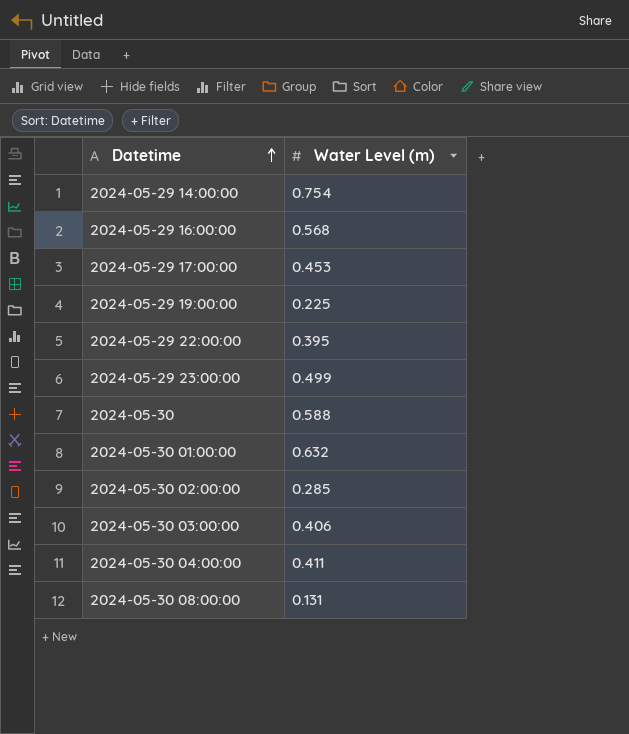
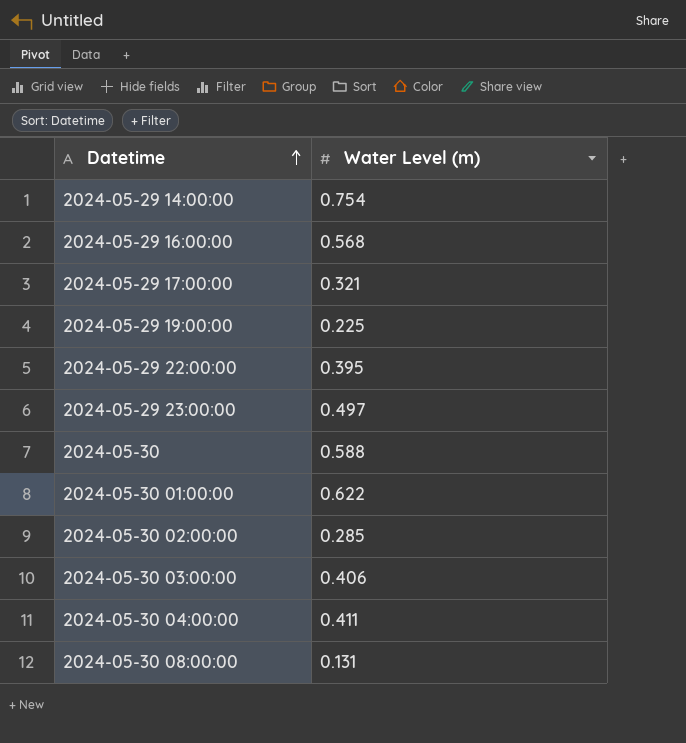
2024-05-29 17:00:00 | Water Level (m): 0.453 -> 0.321
2024-05-29 23:00:00 | Water Level (m): 0.499 -> 0.497
2024-05-30 01:00:00 | Water Level (m): 0.632 -> 0.622

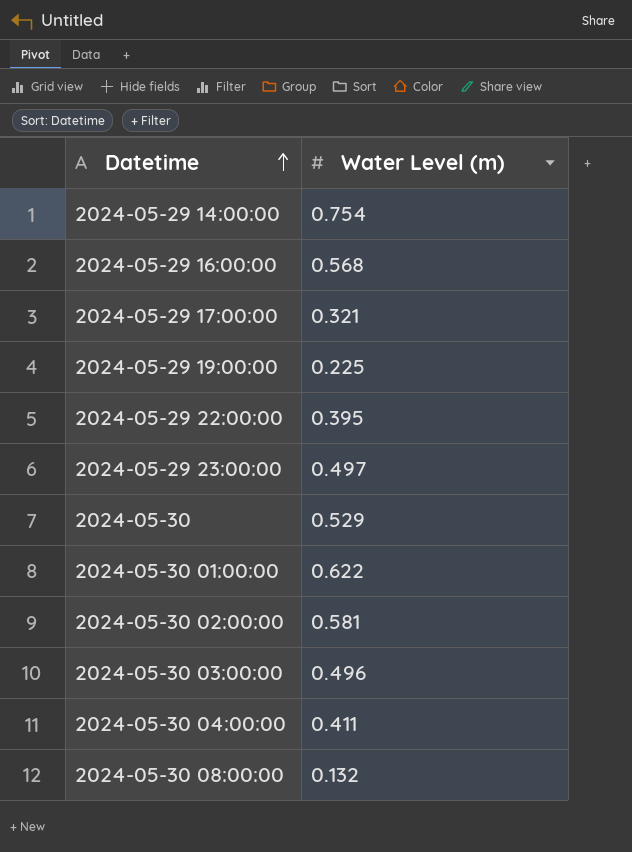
2024-05-30 | Water Level (m): 0.588 -> 0.529
2024-05-30 02:00:00 | Water Level (m): 0.285 -> 0.581
2024-05-30 03:00:00 | Water Level (m): 0.406 -> 0.496
2024-05-30 08:00:00 | Water Level (m): 0.131 -> 0.132

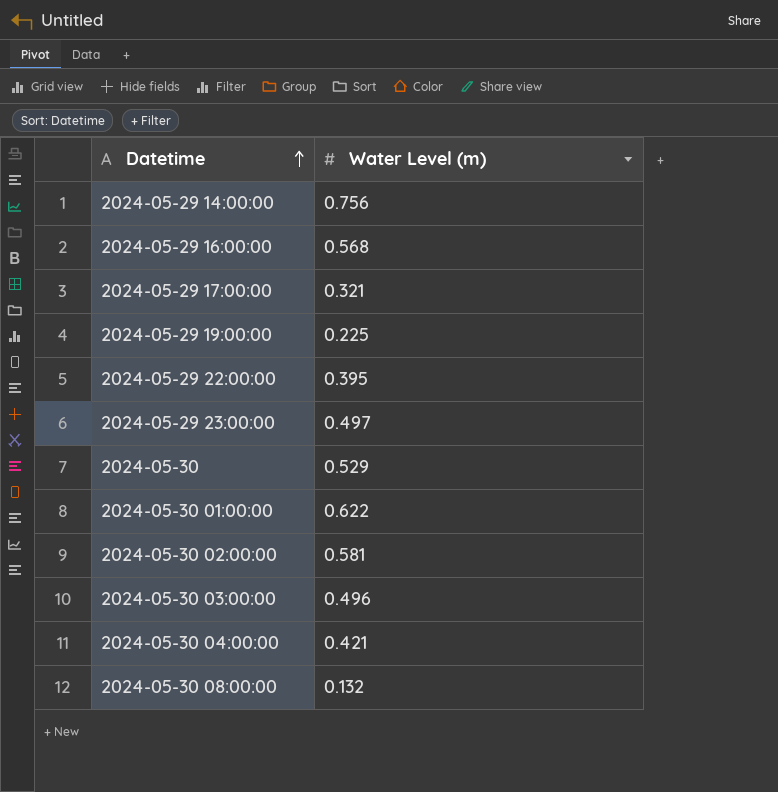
2024-05-29 14:00:00 | Water Level (m): 0.754 -> 0.756
2024-05-30 04:00:00 | Water Level (m): 0.411 -> 0.421

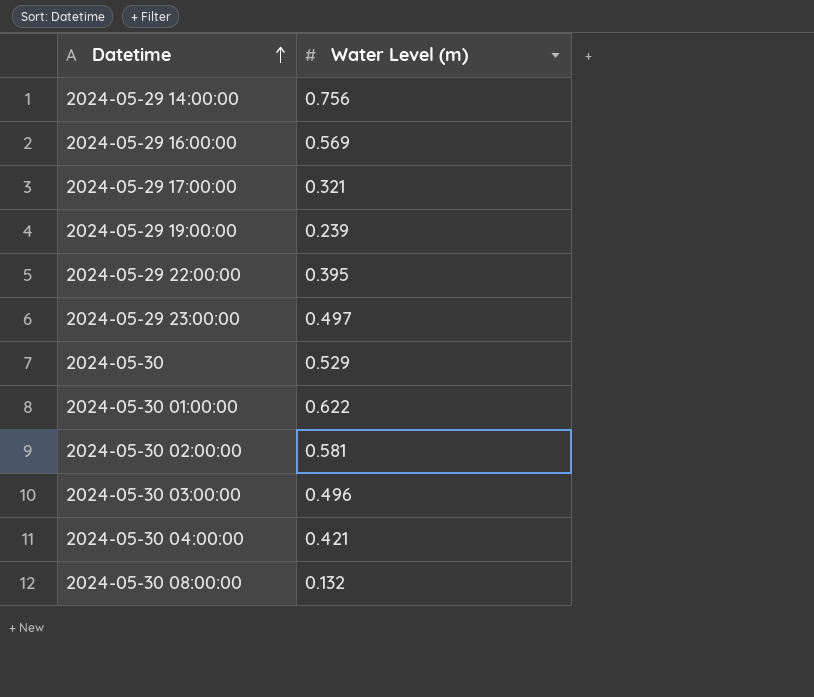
2024-05-29 16:00:00 | Water Level (m): 0.568 -> 0.569
2024-05-29 19:00:00 | Water Level (m): 0.225 -> 0.239

